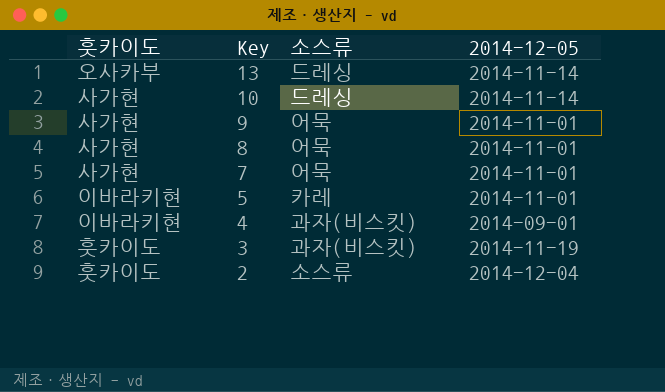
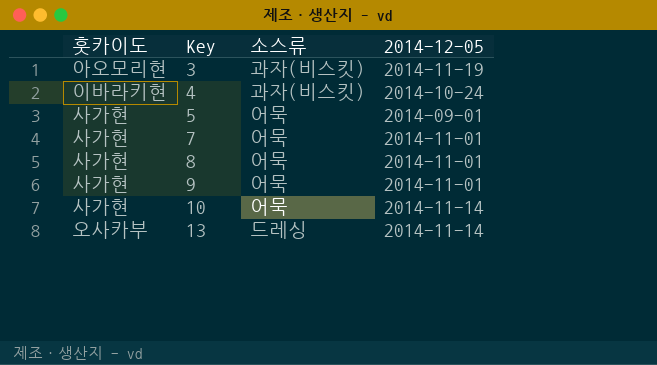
row order: Key descending -> Key ascending
row 2: 훗카이도 | 소스류 | 2014-12-04 -> none
3 | 훗카이도: 훗카이도 -> 아오모리현
4 | 2014-12-05: 2014-09-01 -> 2014-10-24
5 | 훗카이도: 이바라키현 -> 사가현
5 | 소스류: 카레 -> 어묵
5 | 2014-12-05: 2014-11-01 -> 2014-09-01
10 | 소스류: 드레싱 -> 어묵

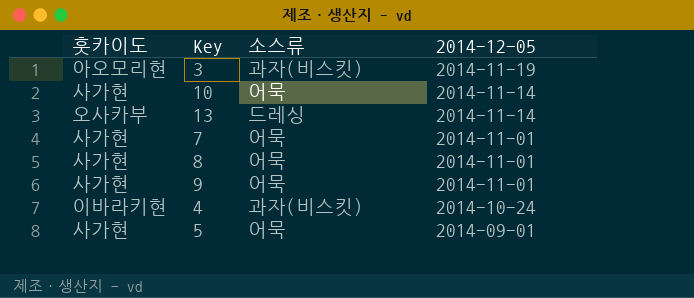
row order: Key ascending -> 2014-12-05 descending

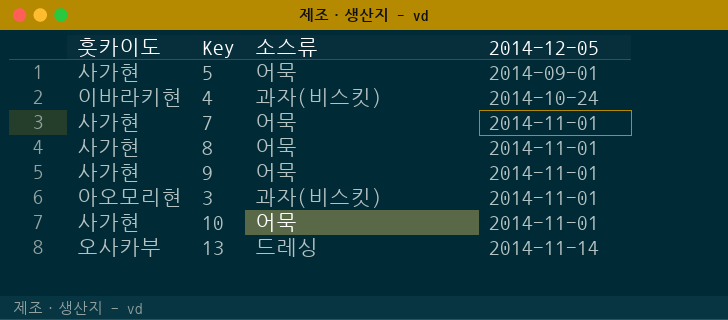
row order: 2014-12-05 descending -> 2014-12-05 ascending
3 | 2014-12-05: 2014-11-19 -> 2014-11-01
10 | 2014-12-05: 2014-11-14 -> 2014-11-01

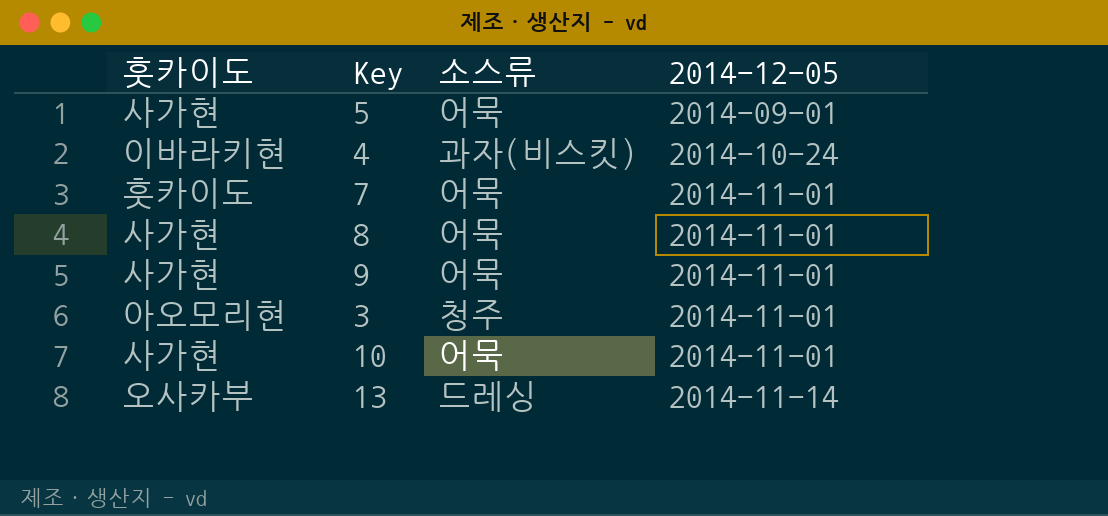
7 | 훗카이도: 사가현 -> 훗카이도
3 | 소스류: 과자(비스킷) -> 청주

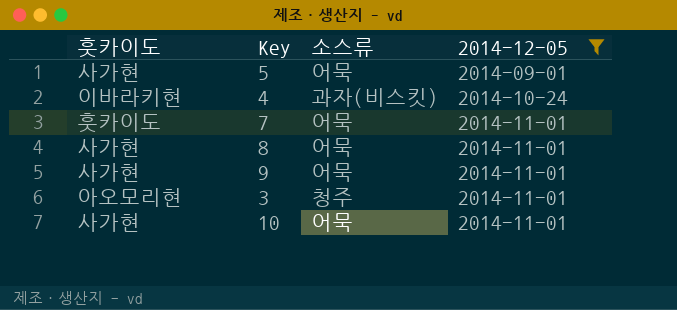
filter: none -> 2014-12-05 != 2014-11-14

